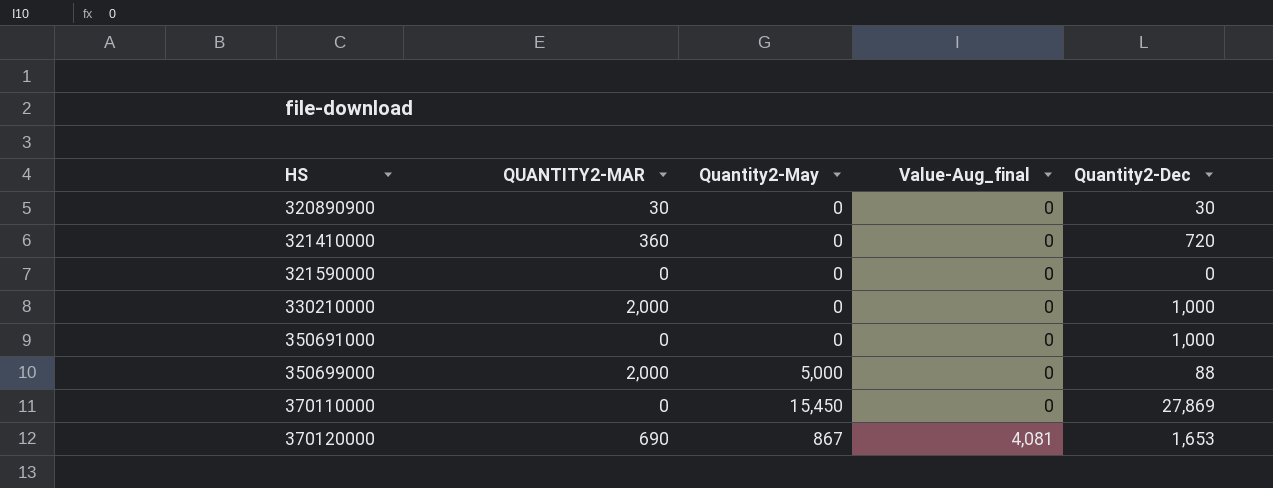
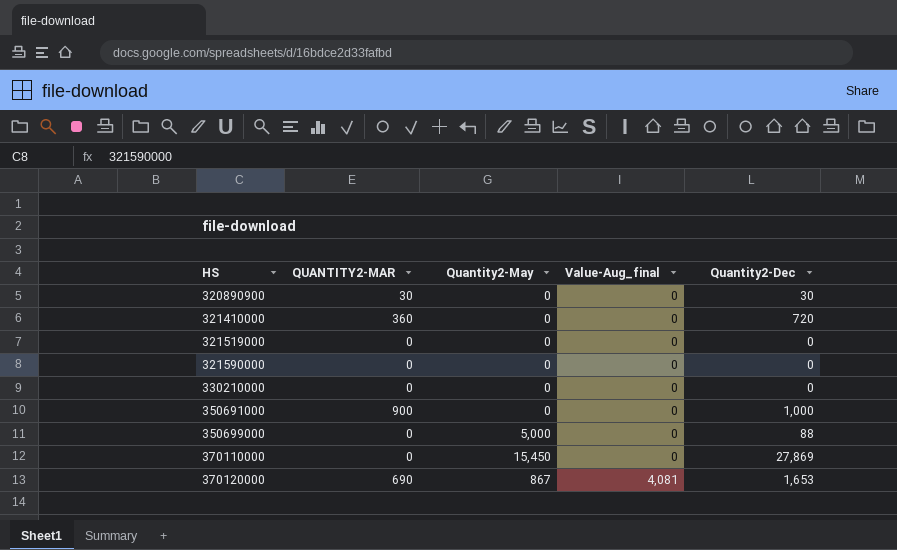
row 321519000: none -> 0 | 0 | 0 | 0
330210000 | QUANTITY2-MAR: 2,000 -> 0
330210000 | Quantity2-Dec: 1,000 -> 0
350691000 | QUANTITY2-MAR: 0 -> 900
350699000 | QUANTITY2-MAR: 2,000 -> 0

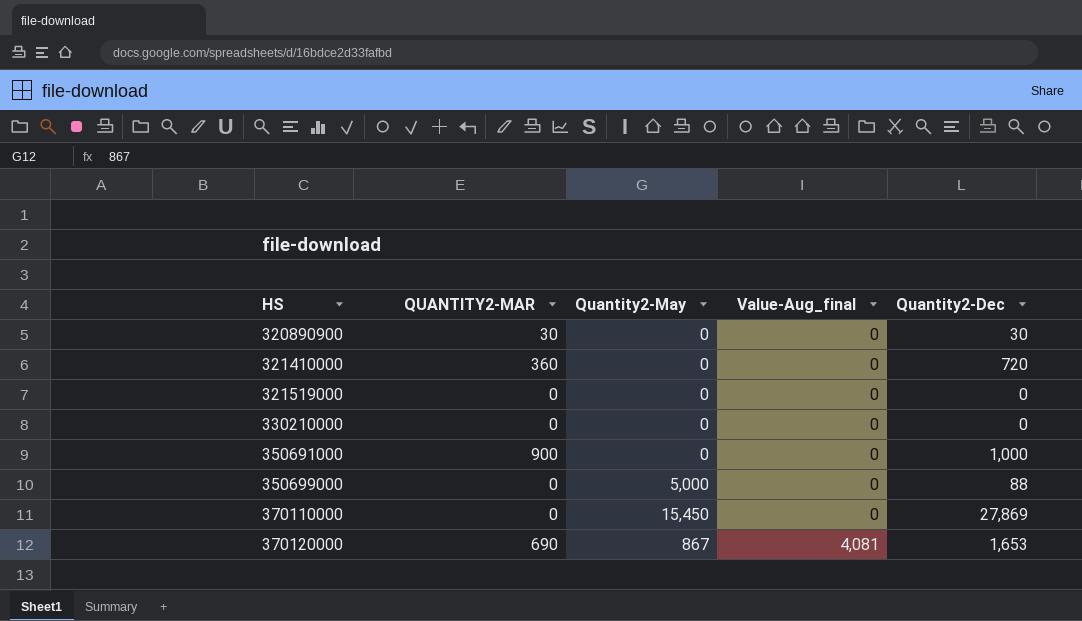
row 321590000: 0 | 0 | 0 | 0 -> none

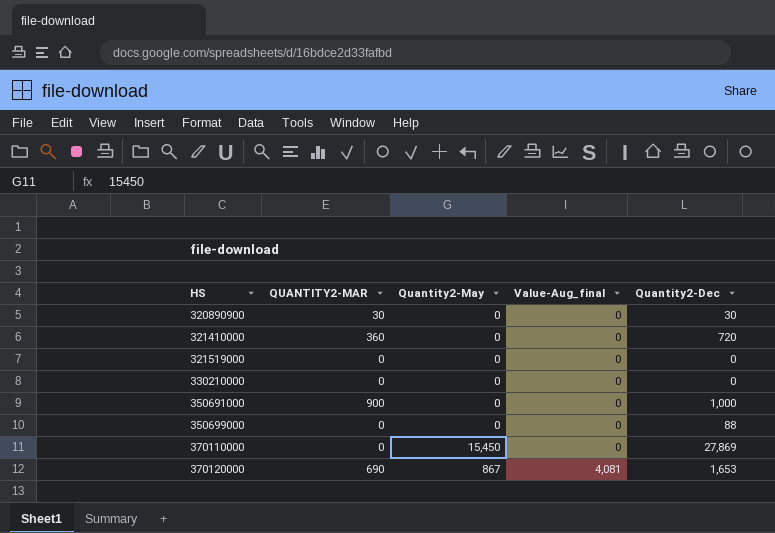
350699000 | Quantity2-May: 5,000 -> 0

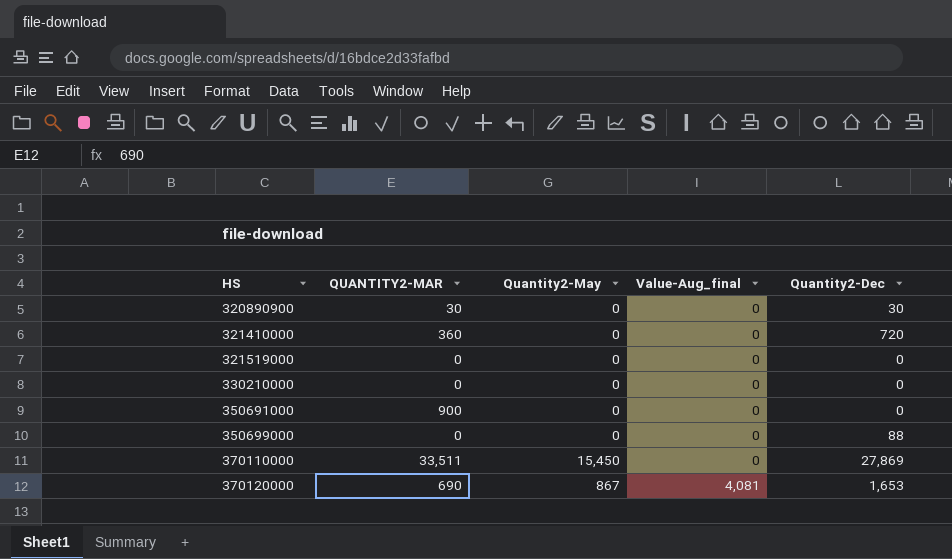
350691000 | Quantity2-Dec: 1,000 -> 0
370110000 | QUANTITY2-MAR: 0 -> 33,511

